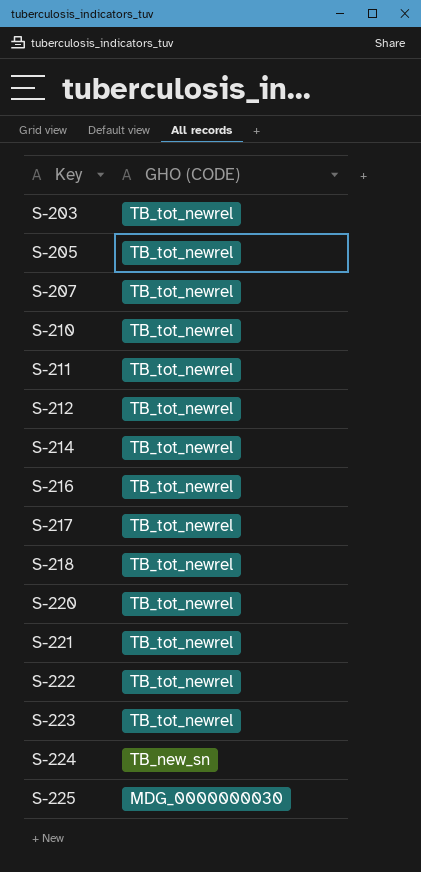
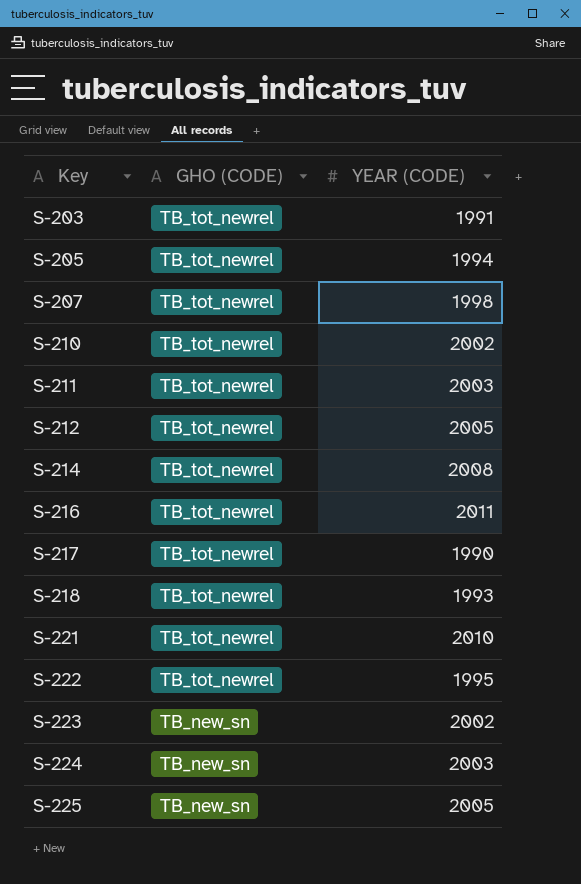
column YEAR (CODE) | position: none -> 3
row S-220: TB_tot_newrel -> none
S-223 | GHO (CODE): TB_tot_newrel -> TB_new_sn
S-225 | GHO (CODE): MDG_0000000030 -> TB_new_sn

